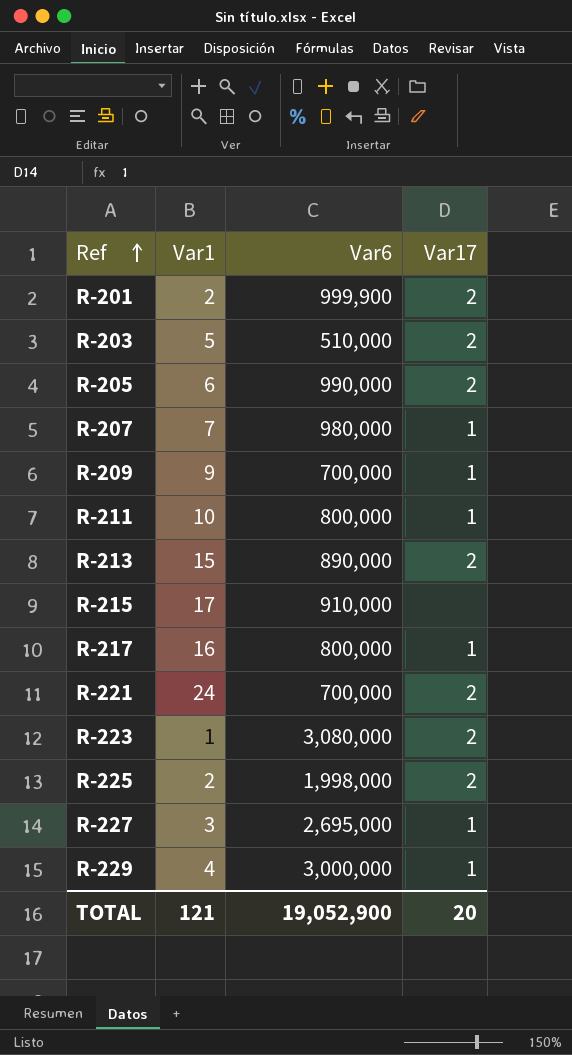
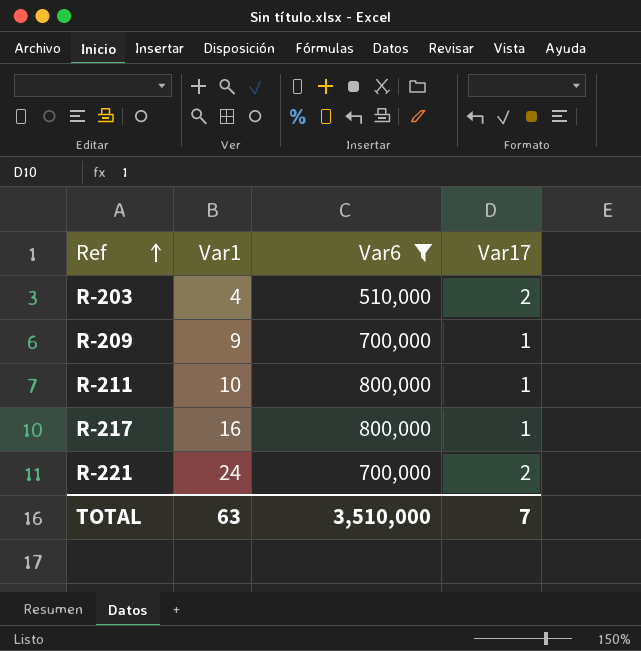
filter: none -> Var6 <= 800,000
R-203 | Var1: 5 -> 4
TOTAL | Var1: 121 -> 63
TOTAL | Var6: 19,052,900 -> 3,510,000
TOTAL | Var17: 20 -> 7

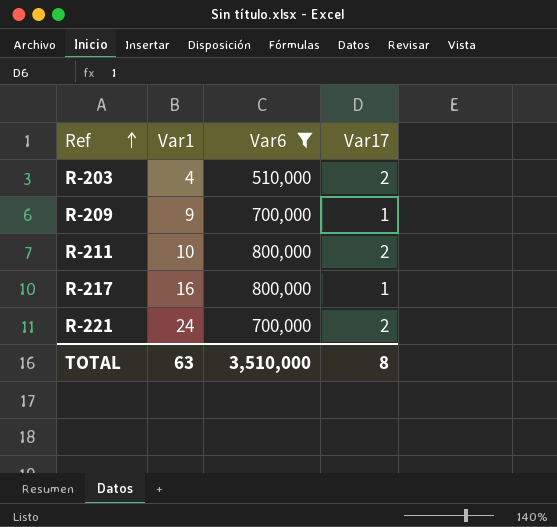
R-211 | Var17: 1 -> 2
TOTAL | Var17: 7 -> 8

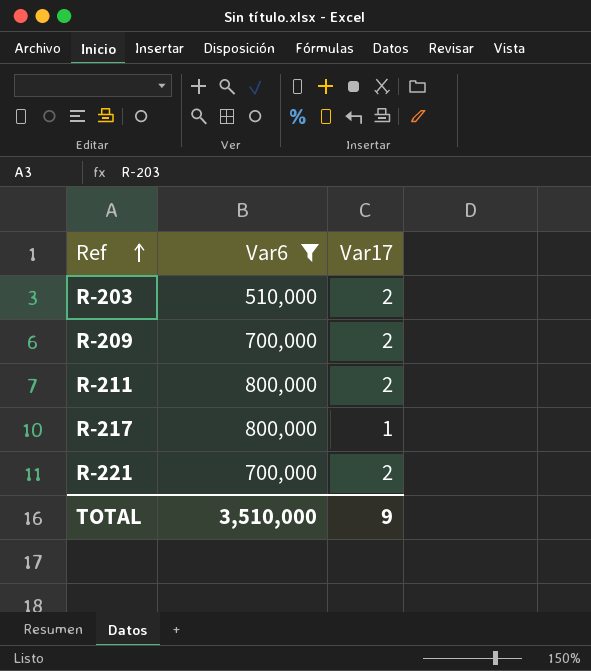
column Var1 | position: 2 -> none
R-209 | Var17: 1 -> 2
TOTAL | Var17: 8 -> 9

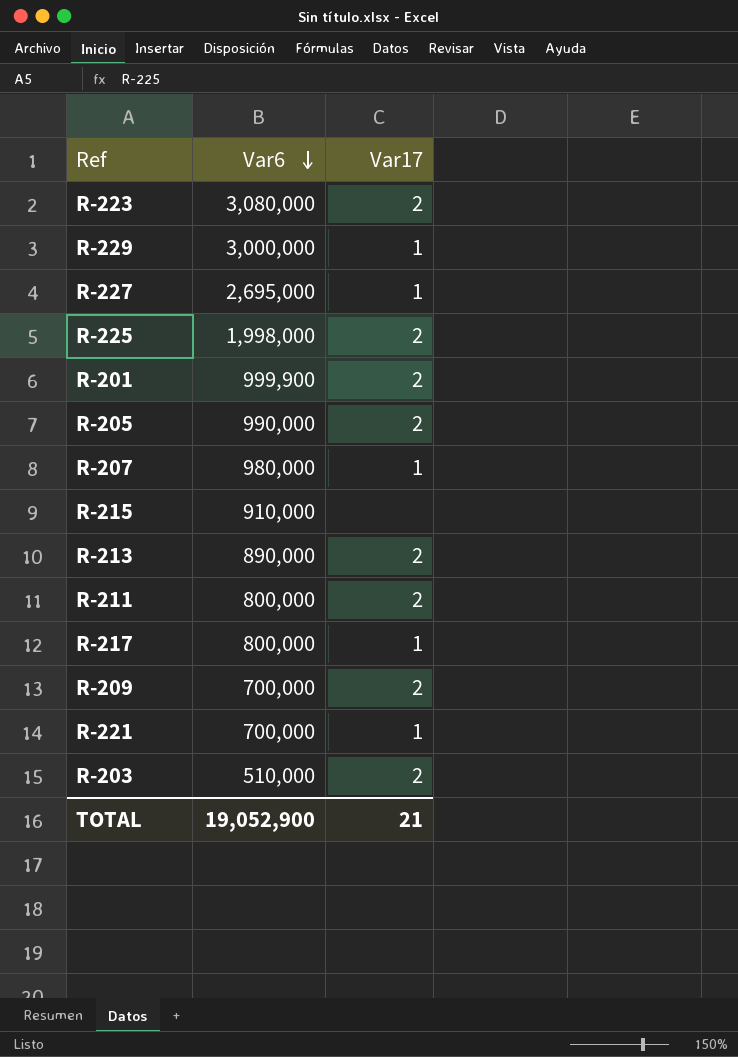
filter: Var6 <= 800,000 -> none
row order: Ref ascending -> Var6 descending
R-221 | Var17: 2 -> 1
TOTAL | Var6: 3,510,000 -> 19,052,900
TOTAL | Var17: 9 -> 21

